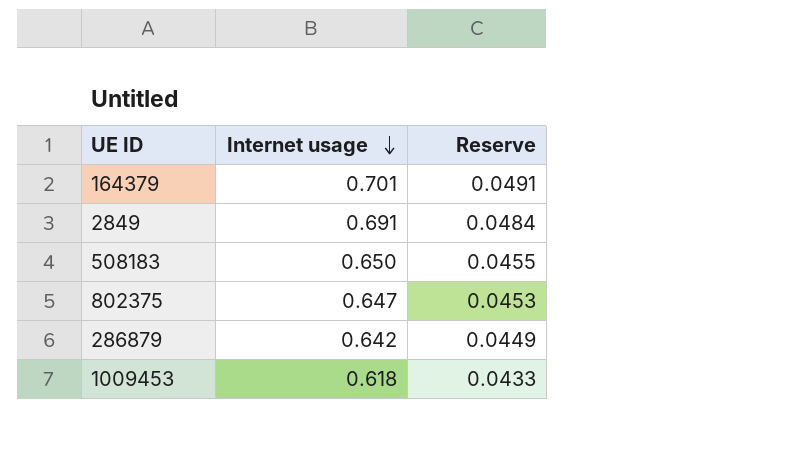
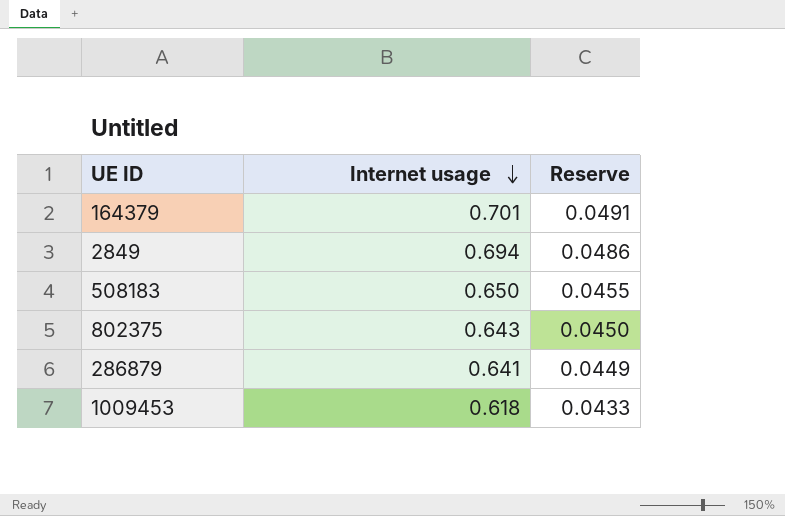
2849 | Internet usage: 0.691 -> 0.694
2849 | Reserve: 0.0484 -> 0.0486
802375 | Internet usage: 0.647 -> 0.643
802375 | Reserve: 0.0453 -> 0.0450
286879 | Internet usage: 0.642 -> 0.641

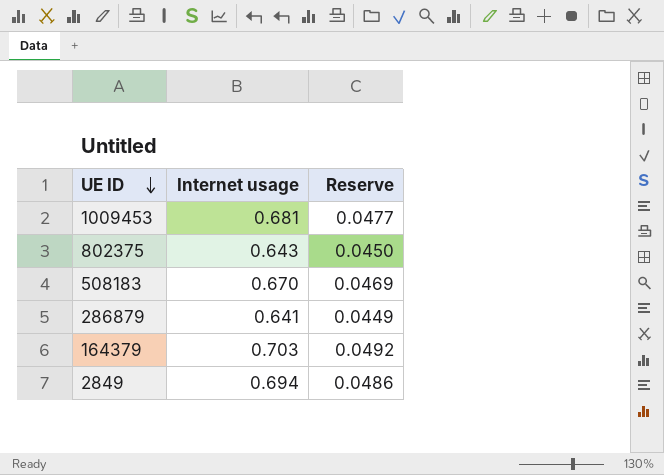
row order: Internet usage descending -> UE ID descending
1009453 | Internet usage: 0.618 -> 0.681
1009453 | Reserve: 0.0433 -> 0.0477
508183 | Internet usage: 0.650 -> 0.670
508183 | Reserve: 0.0455 -> 0.0469
164379 | Internet usage: 0.701 -> 0.703
164379 | Reserve: 0.0491 -> 0.0492

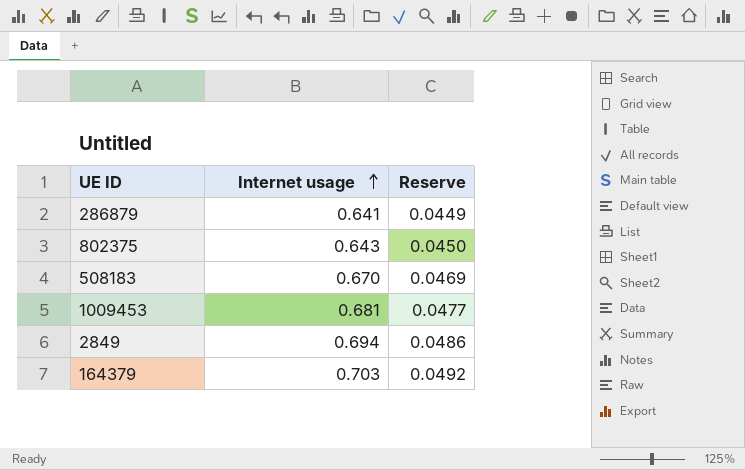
row order: UE ID descending -> Internet usage ascending

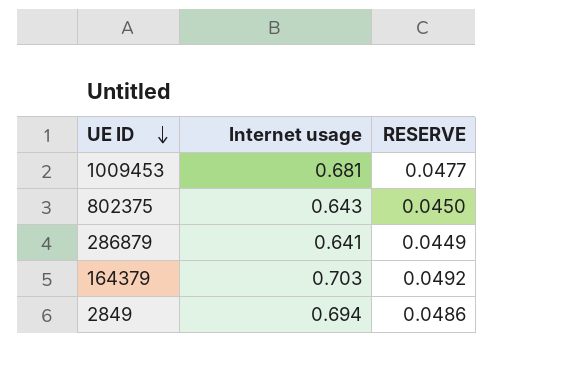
row order: Internet usage ascending -> UE ID descending
column name: Reserve -> RESERVE
row 508183: 0.670 | 0.0469 -> none

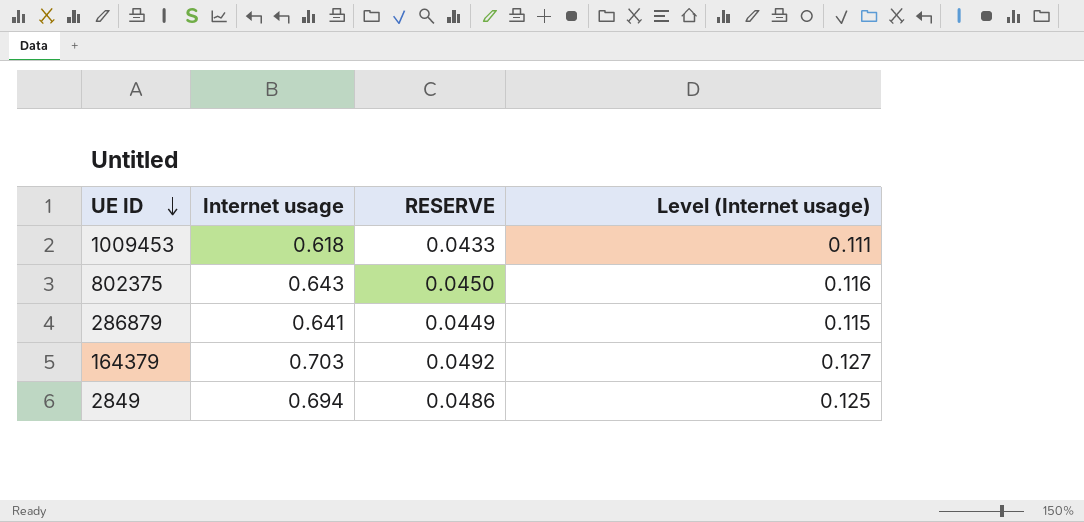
column Level (Internet usage) | formula: none -> [Internet usage] * 0.18
1009453 | Internet usage: 0.681 -> 0.618
1009453 | RESERVE: 0.0477 -> 0.0433

